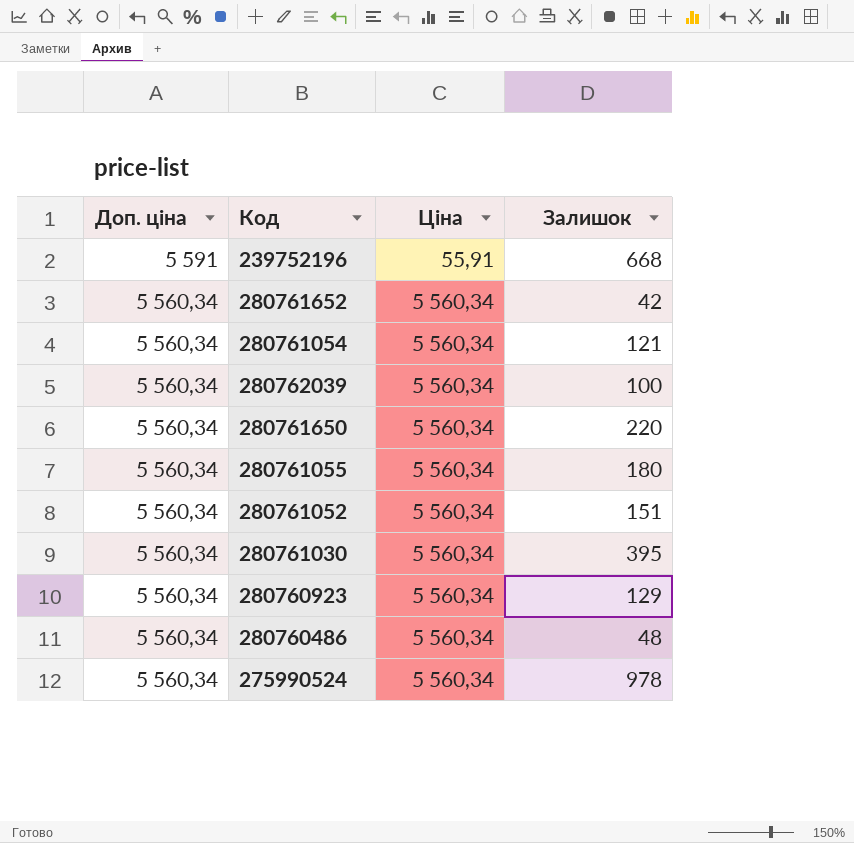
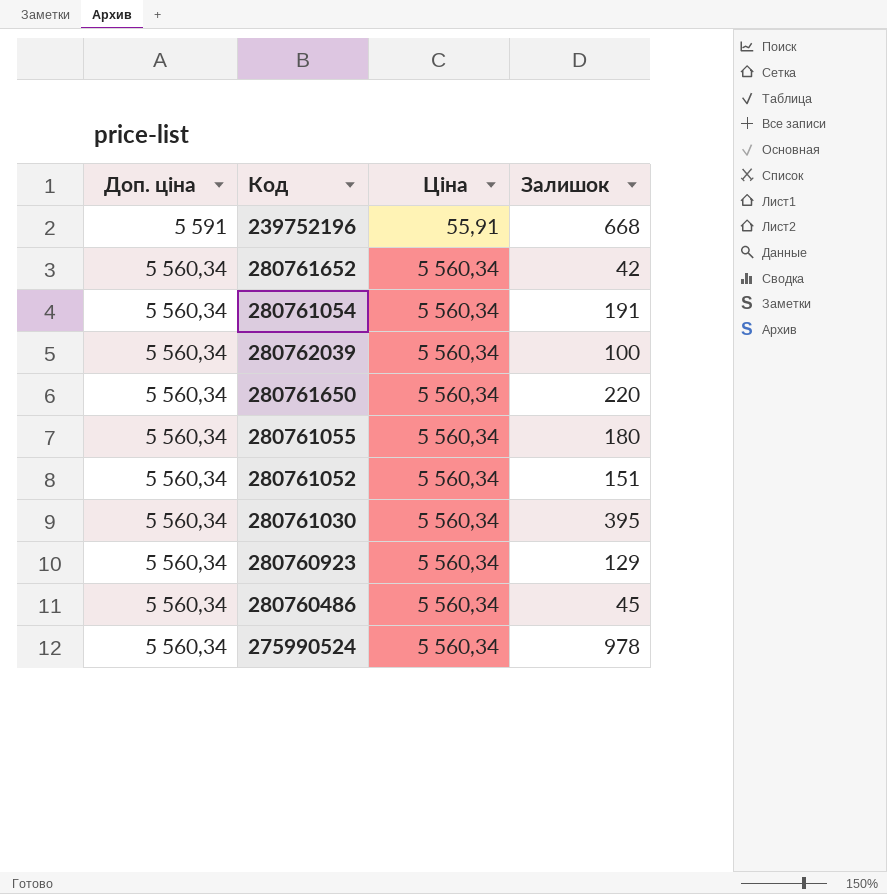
280761054 | Залишок: 121 -> 191
280760486 | Залишок: 48 -> 45

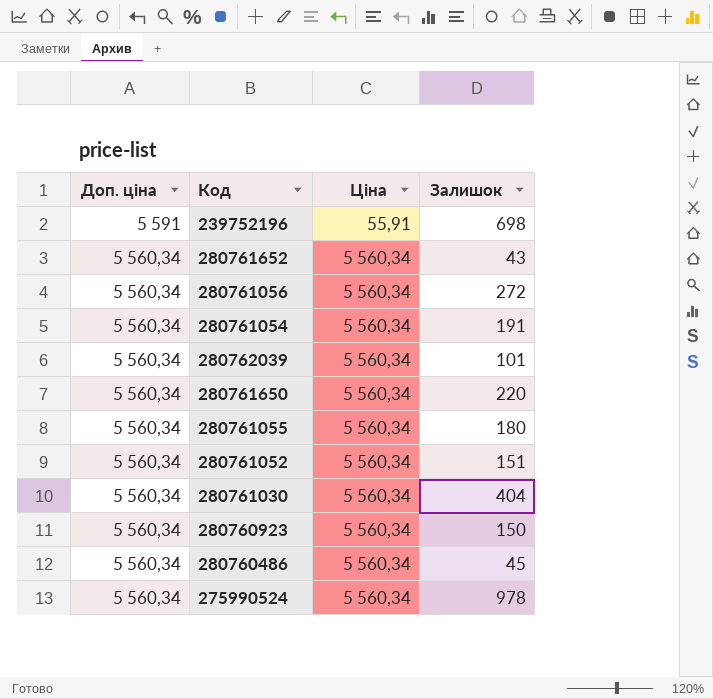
239752196 | Залишок: 668 -> 698
280761652 | Залишок: 42 -> 43
row 280761056: none -> 5 560,34 | 5 560,34 | 272
280762039 | Залишок: 100 -> 101
280761030 | Залишок: 395 -> 404
280760923 | Залишок: 129 -> 150

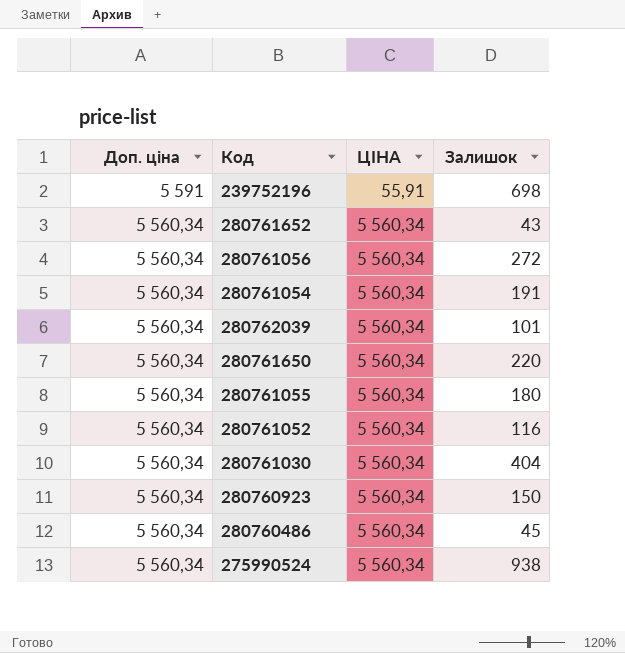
column name: Ціна -> ЦІНА
280761052 | Залишок: 151 -> 116
275990524 | Залишок: 978 -> 938

